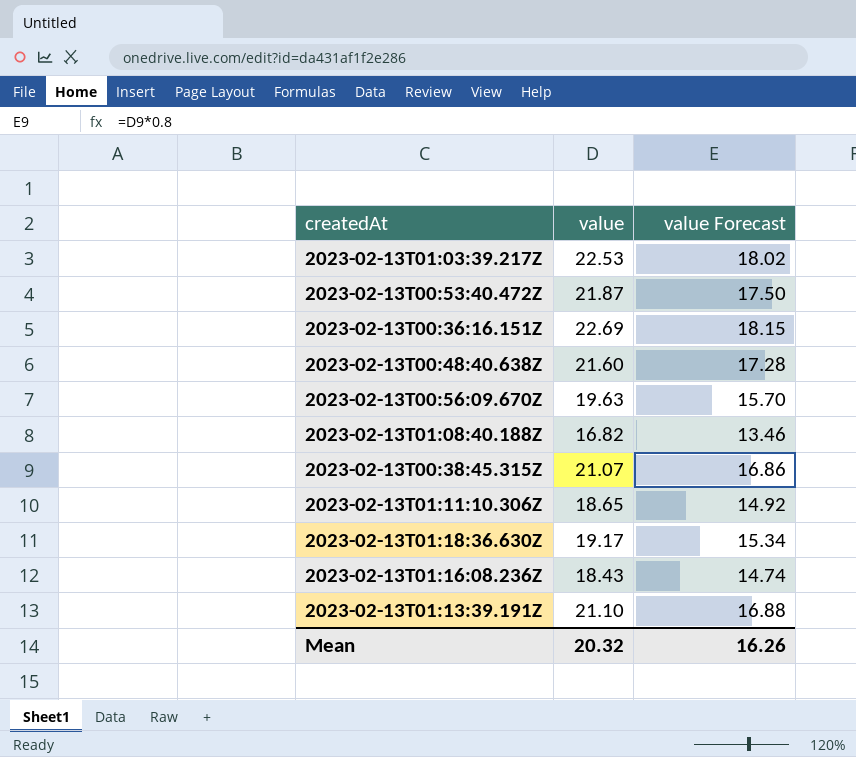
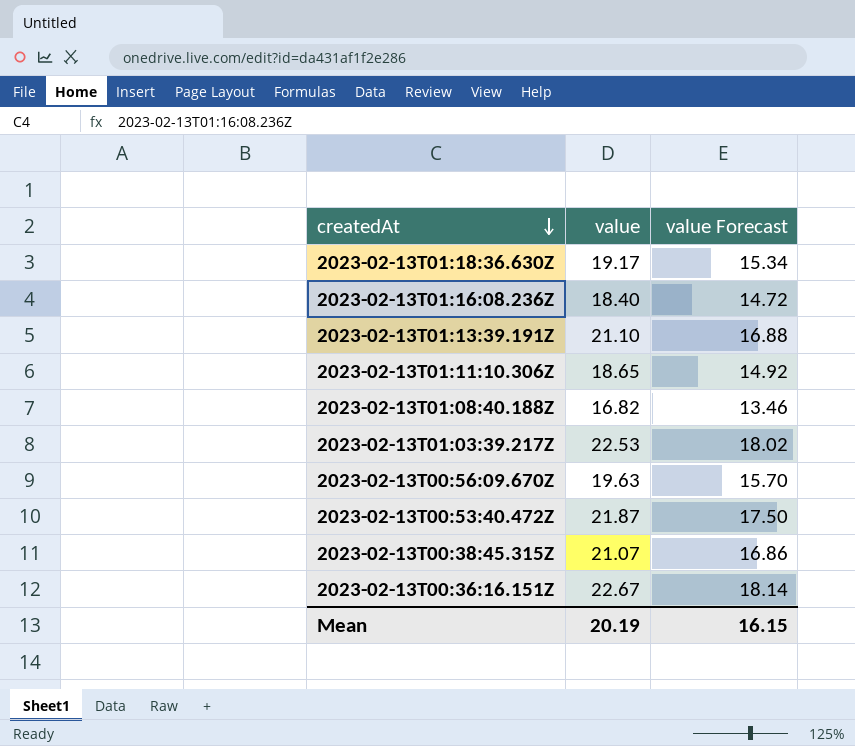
row order: none -> createdAt descending
row 2023-02-13T00:48:40.638Z: 21.60 | 17.28 -> none
2023-02-13T01:16:08.236Z | value: 18.43 -> 18.40
2023-02-13T01:16:08.236Z | value Forecast: 14.74 -> 14.72
2023-02-13T00:36:16.151Z | value: 22.69 -> 22.67
2023-02-13T00:36:16.151Z | value Forecast: 18.15 -> 18.14
Mean | value: 20.32 -> 20.19
Mean | value Forecast: 16.26 -> 16.15

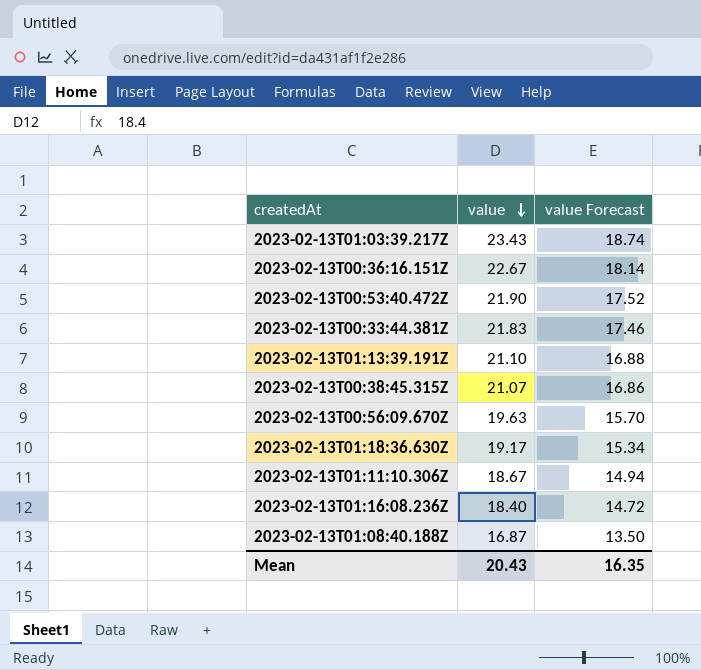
row order: createdAt descending -> value descending
2023-02-13T01:03:39.217Z | value: 22.53 -> 23.43
2023-02-13T01:03:39.217Z | value Forecast: 18.02 -> 18.74
2023-02-13T00:53:40.472Z | value: 21.87 -> 21.90
2023-02-13T00:53:40.472Z | value Forecast: 17.50 -> 17.52
row 2023-02-13T00:33:44.381Z: none -> 21.83 | 17.46
2023-02-13T01:11:10.306Z | value: 18.65 -> 18.67
2023-02-13T01:11:10.306Z | value Forecast: 14.92 -> 14.94
2023-02-13T01:08:40.188Z | value: 16.82 -> 16.87
2023-02-13T01:08:40.188Z | value Forecast: 13.46 -> 13.50
Mean | value: 20.19 -> 20.43
Mean | value Forecast: 16.15 -> 16.35

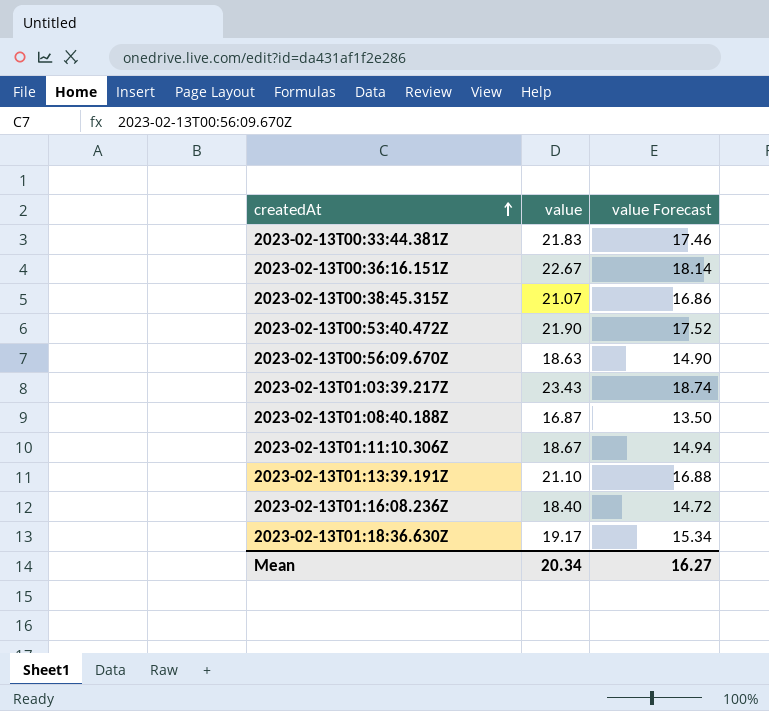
row order: value descending -> createdAt ascending
2023-02-13T00:56:09.670Z | value: 19.63 -> 18.63
2023-02-13T00:56:09.670Z | value Forecast: 15.70 -> 14.90
Mean | value: 20.43 -> 20.34
Mean | value Forecast: 16.35 -> 16.27

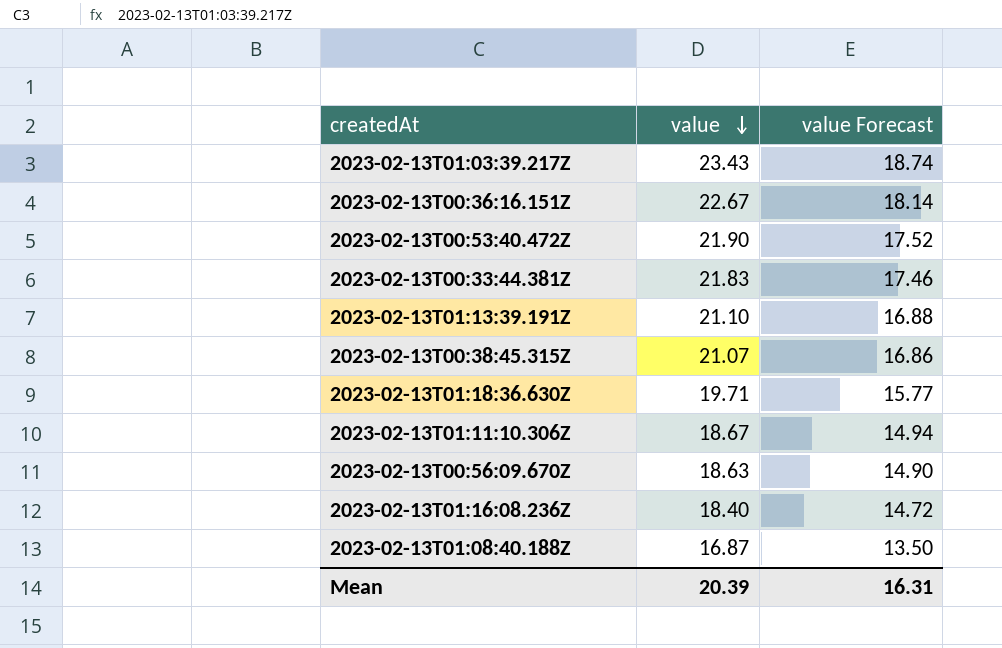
row order: createdAt ascending -> value descending
2023-02-13T01:18:36.630Z | value: 19.17 -> 19.71
2023-02-13T01:18:36.630Z | value Forecast: 15.34 -> 15.77
Mean | value: 20.34 -> 20.39
Mean | value Forecast: 16.27 -> 16.31

